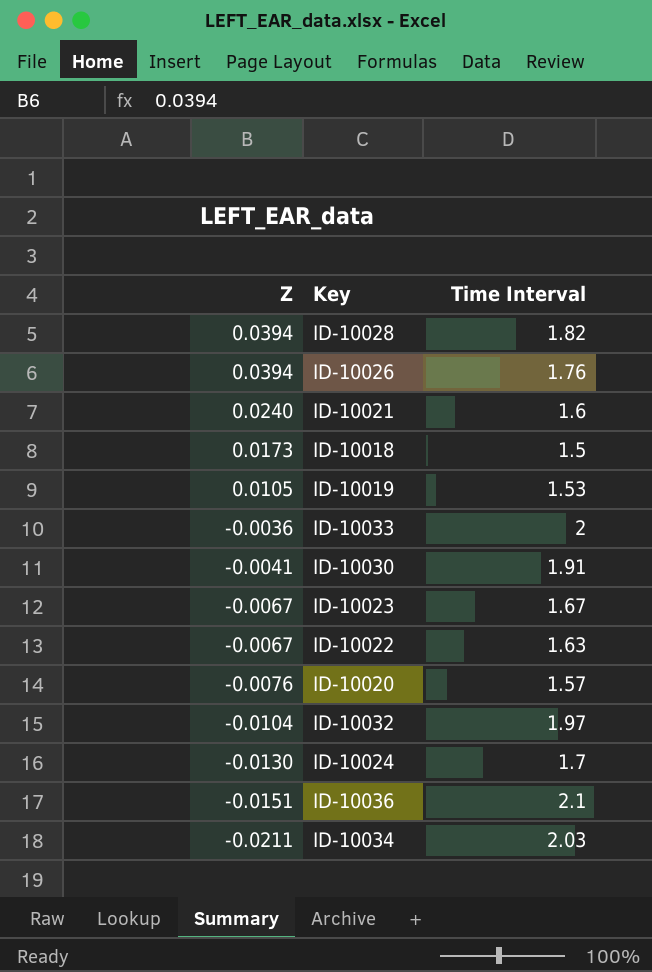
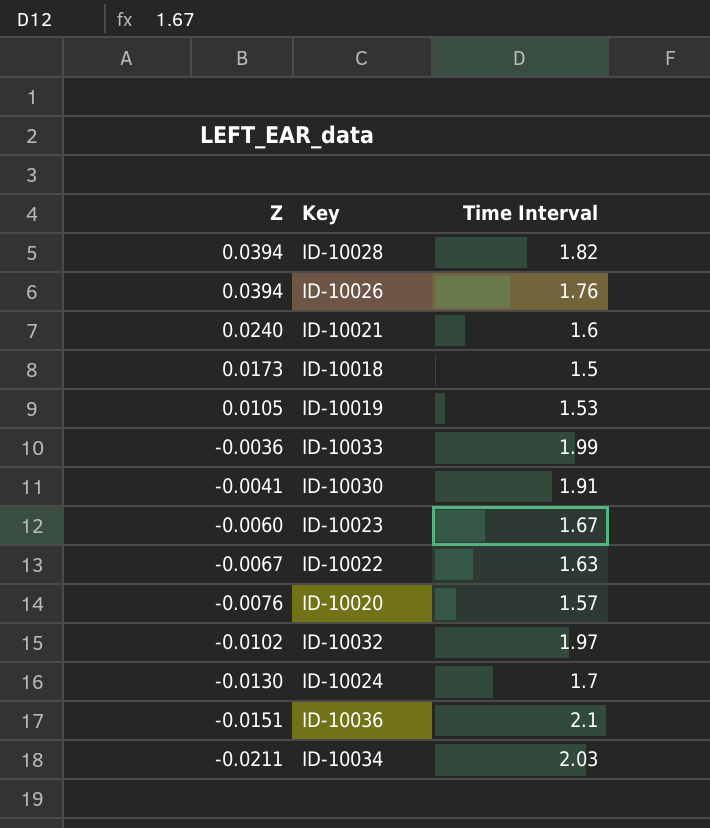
ID-10033 | Time Interval: 2 -> 1.99
ID-10023 | Z: -0.0067 -> -0.0060
ID-10032 | Z: -0.0104 -> -0.0102

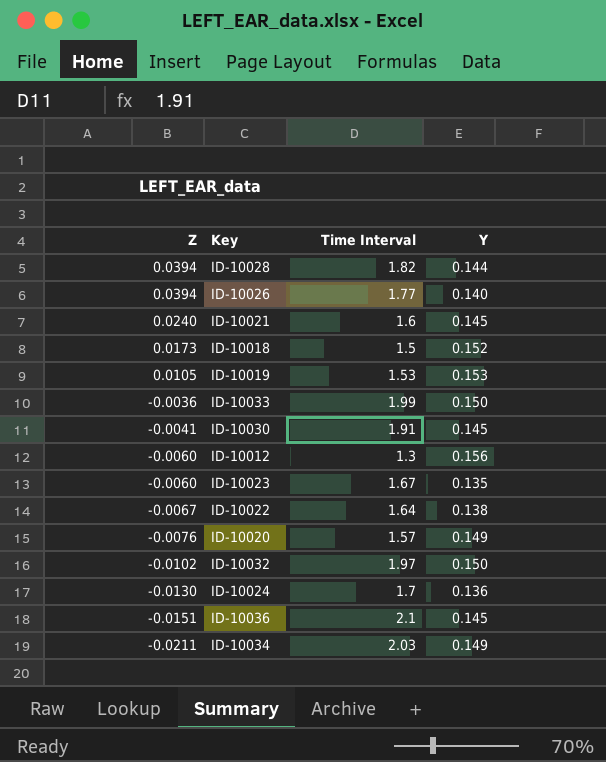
column Y | position: none -> 4
ID-10026 | Time Interval: 1.76 -> 1.77
row ID-10012: none -> -0.0060 | 1.3 | 0.156
ID-10022 | Time Interval: 1.63 -> 1.64

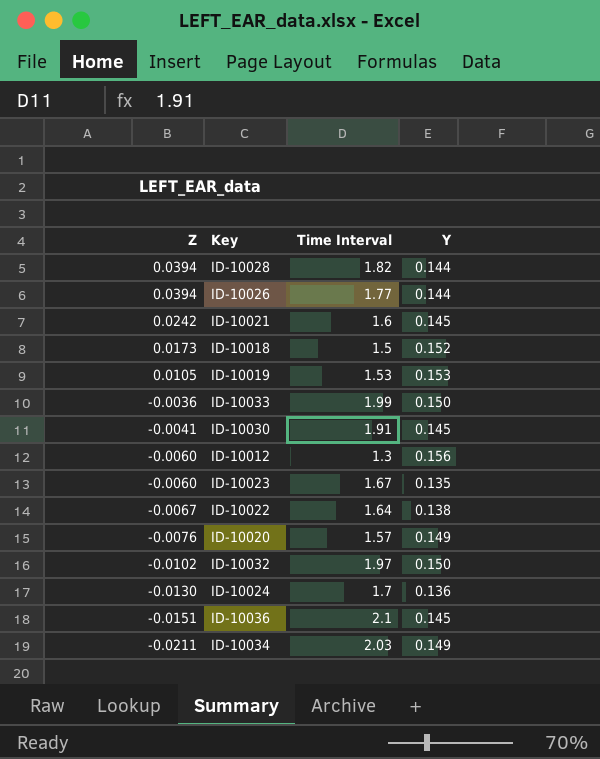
ID-10026 | Y: 0.140 -> 0.144
ID-10021 | Z: 0.0240 -> 0.0242

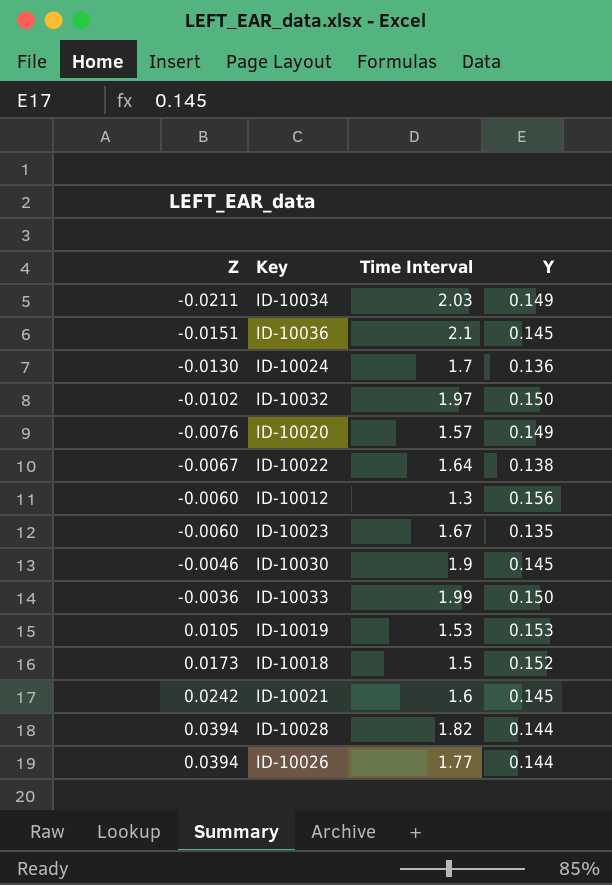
row order: Z descending -> Z ascending
ID-10030 | Z: -0.0041 -> -0.0046
ID-10030 | Time Interval: 1.91 -> 1.9

